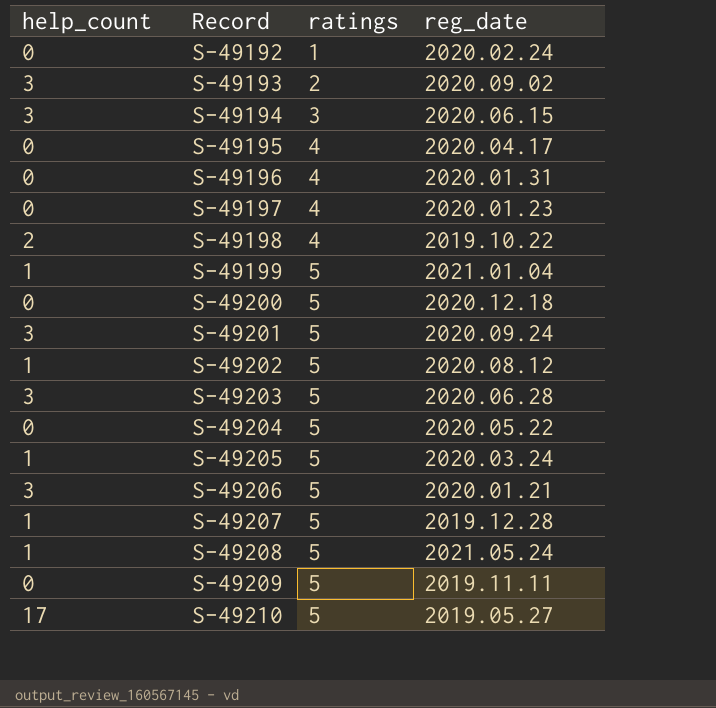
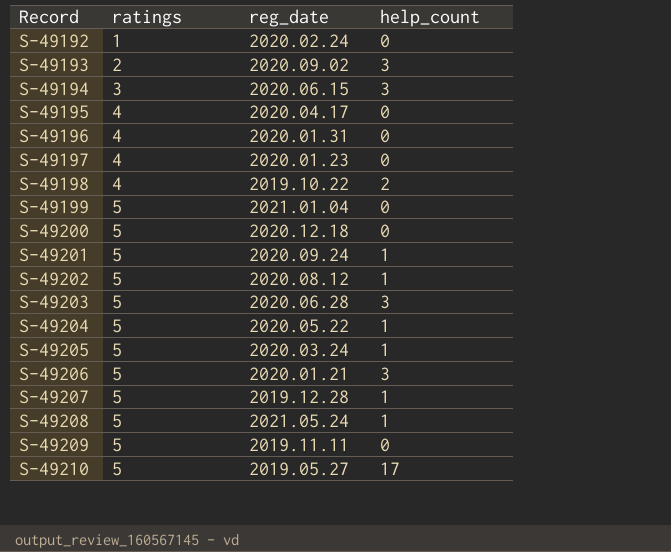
column help_count | position: 1 -> 4
S-49199 | help_count: 1 -> 0
S-49201 | help_count: 3 -> 1
S-49204 | help_count: 0 -> 1

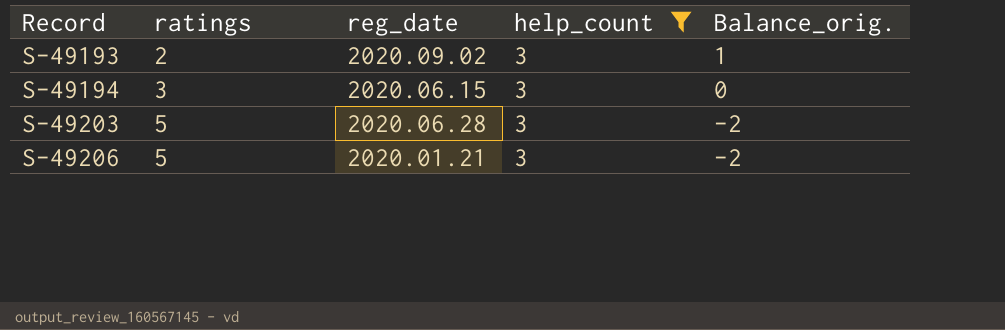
filter: none -> help_count = 3
column Balance_orig. | formula: none -> [help_count] - [ratings]

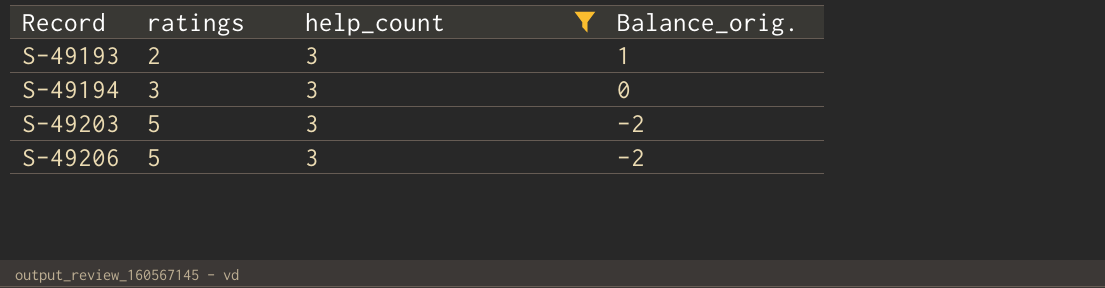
column reg_date | position: 3 -> none

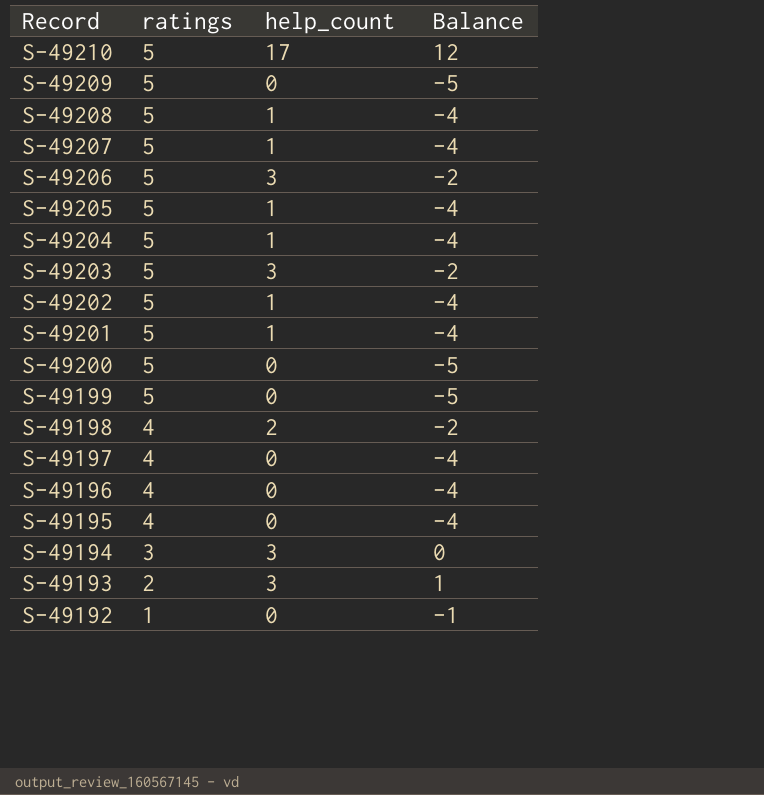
filter: help_count = 3 -> none
row order: Record ascending -> Record descending
column name: Balance_orig. -> Balance

